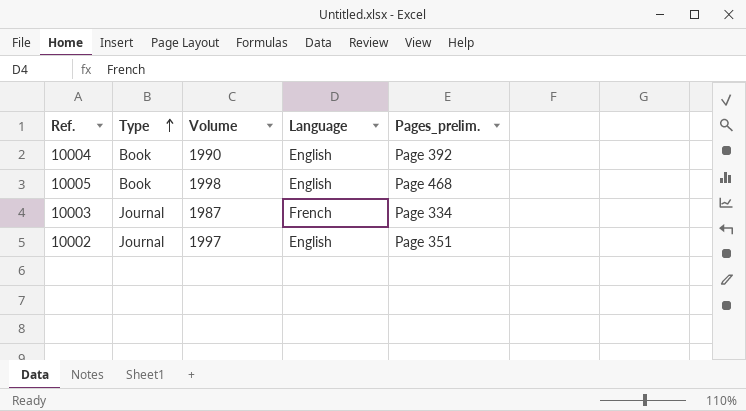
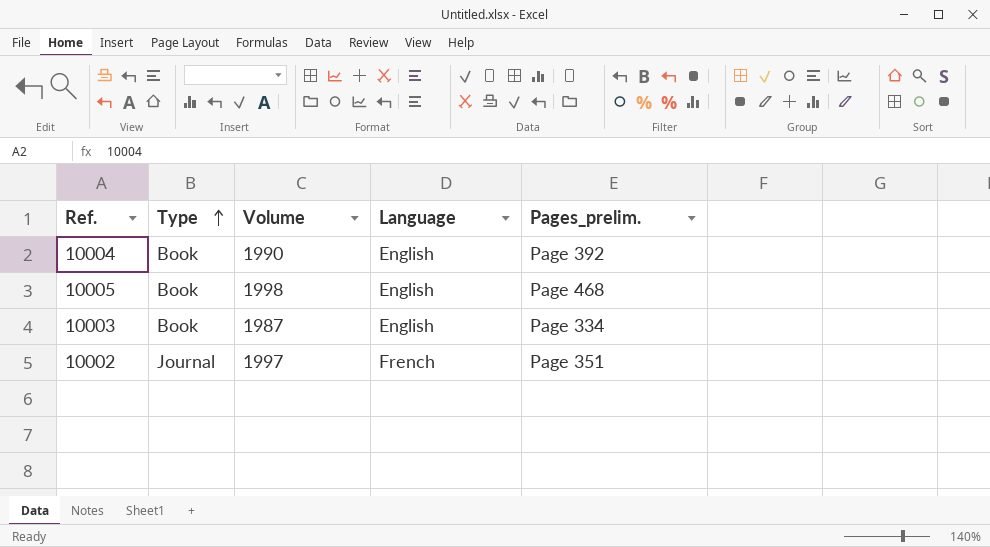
10003 | Type: Journal -> Book
10003 | Language: French -> English
10002 | Language: English -> French

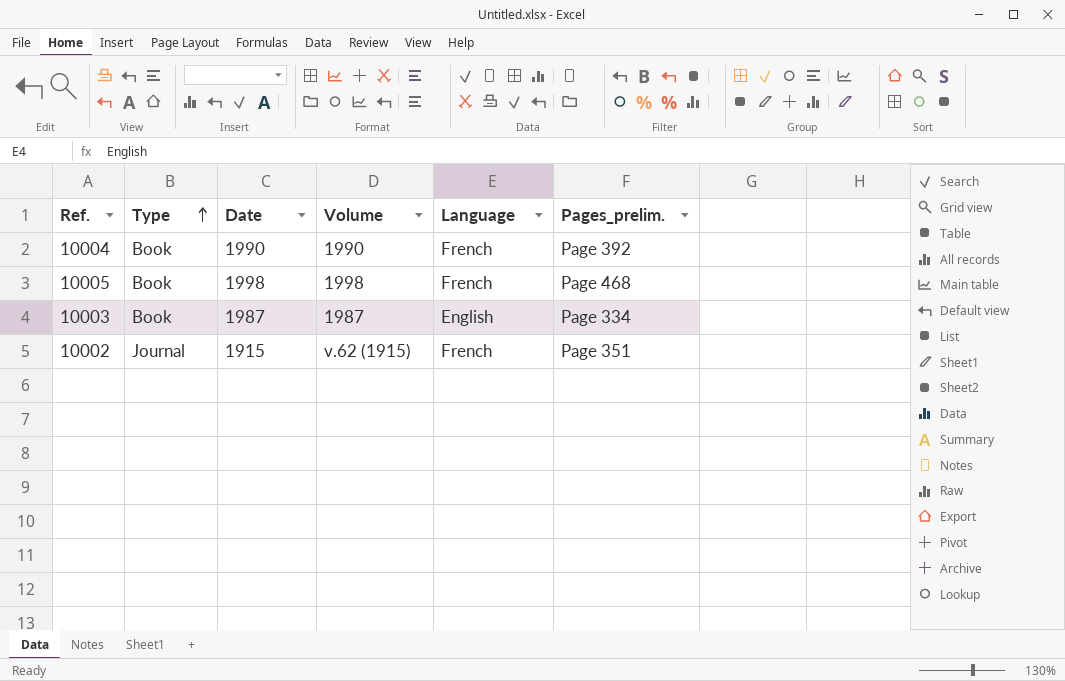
column Date | position: none -> 3
10004 | Language: English -> French
10005 | Language: English -> French
10002 | Volume: 1997 -> v.62 (1915)

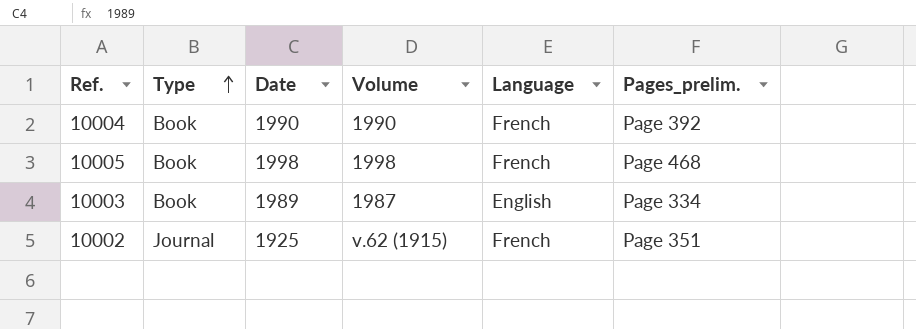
10003 | Date: 1987 -> 1989
10002 | Date: 1915 -> 1925

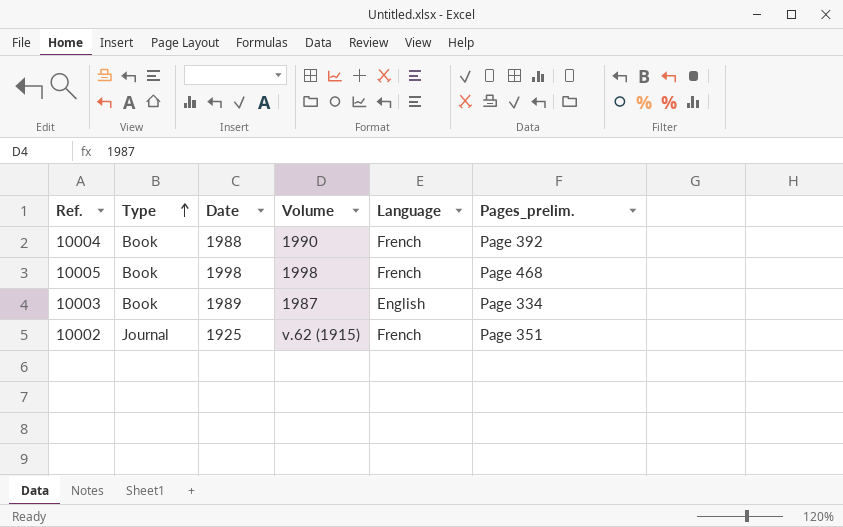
10004 | Date: 1990 -> 1988

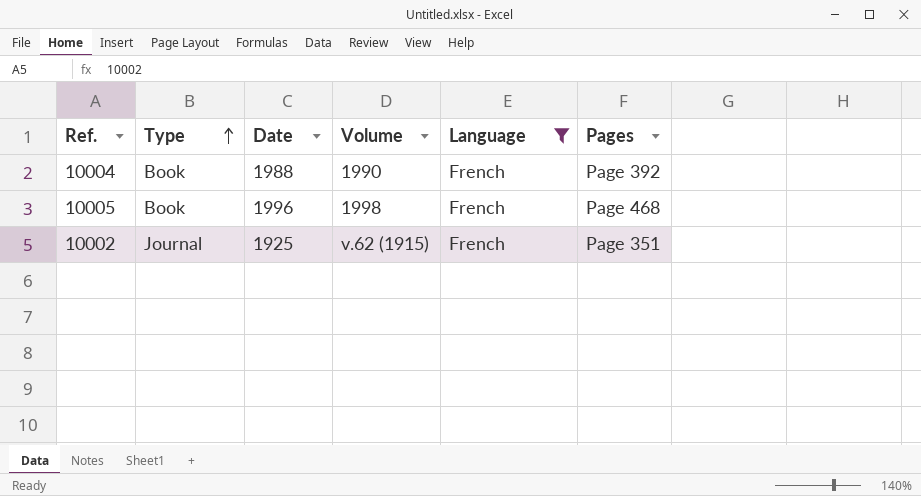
filter: none -> Language = French
column name: Pages_prelim. -> Pages
10005 | Date: 1998 -> 1996

